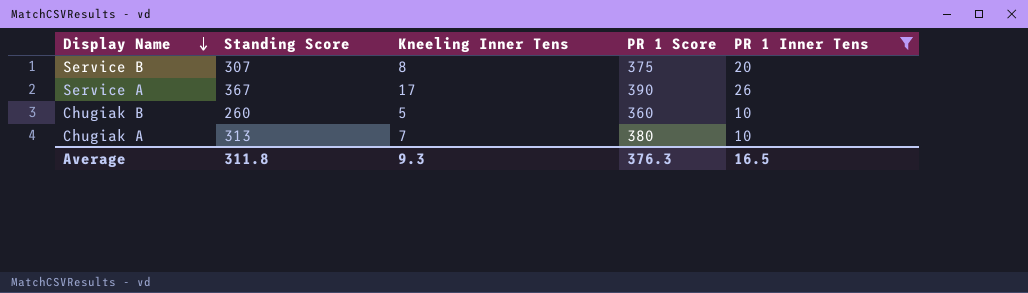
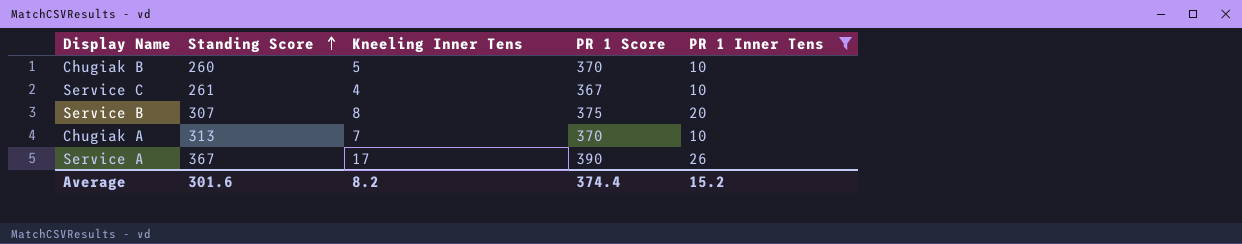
row order: Display Name descending -> Standing Score ascending
Chugiak B | PR 1 Score: 360 -> 370
row Service C: none -> 261 | 4 | 367 | 10
Chugiak A | PR 1 Score: 380 -> 370
Average | Standing Score: 311.8 -> 301.6
Average | Kneeling Inner Tens: 9.3 -> 8.2
Average | PR 1 Score: 376.3 -> 374.4
Average | PR 1 Inner Tens: 16.5 -> 15.2

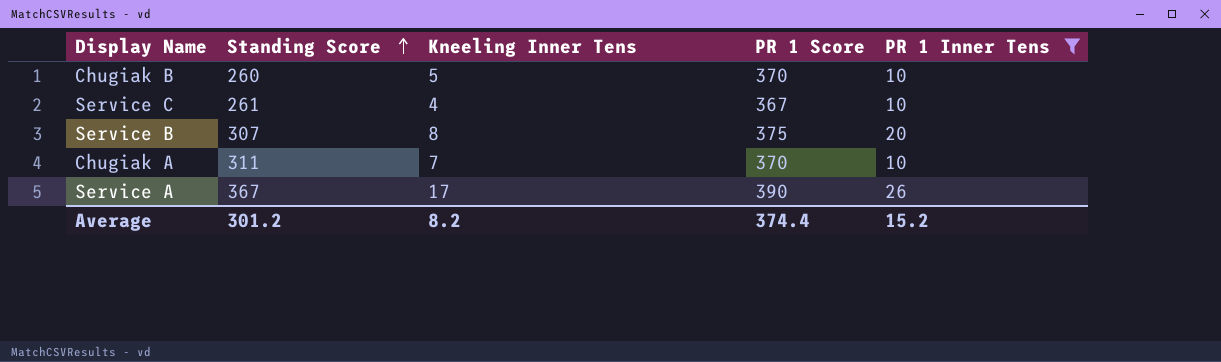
Chugiak A | Standing Score: 313 -> 311
Average | Standing Score: 301.6 -> 301.2

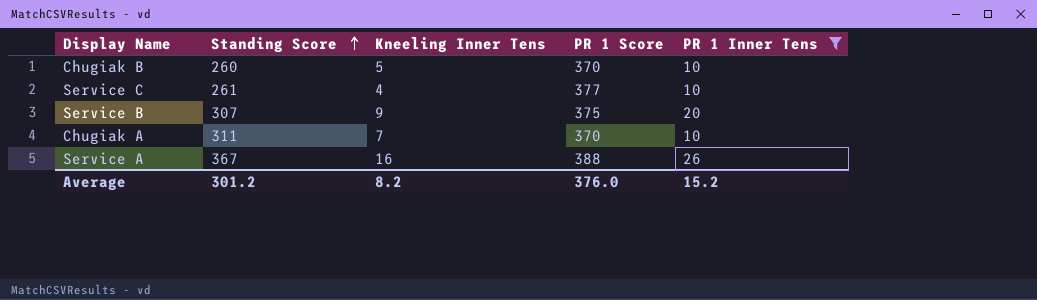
Service C | PR 1 Score: 367 -> 377
Service B | Kneeling Inner Tens: 8 -> 9
Service A | Kneeling Inner Tens: 17 -> 16
Service A | PR 1 Score: 390 -> 388
Average | PR 1 Score: 374.4 -> 376.0

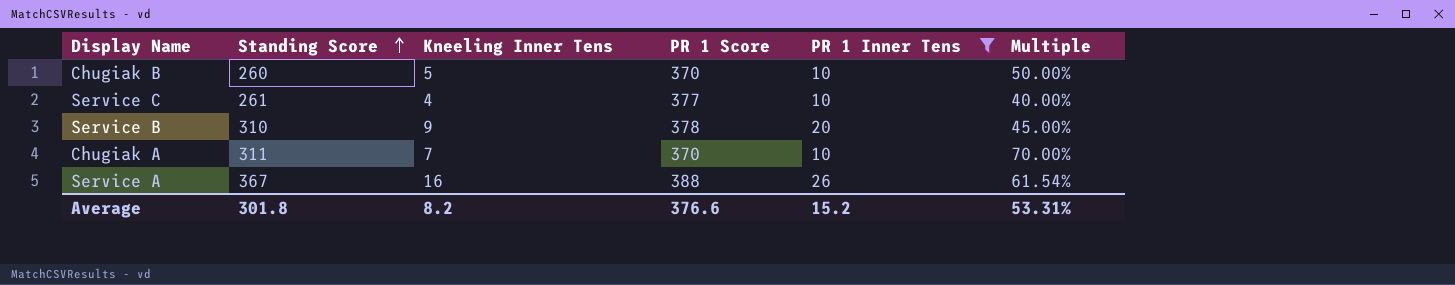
column Multiple | formula: none -> [Kneeling Inner Tens] / [PR 1 Inner Tens]
Service B | Standing Score: 307 -> 310
Service B | PR 1 Score: 375 -> 378
Average | Standing Score: 301.2 -> 301.8
Average | PR 1 Score: 376.0 -> 376.6

